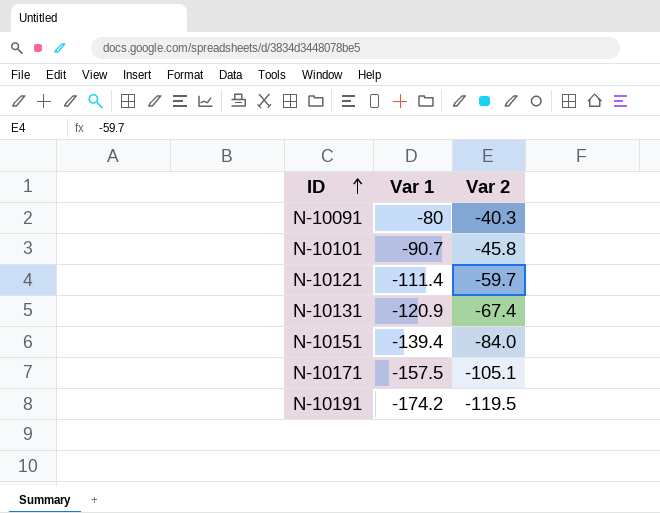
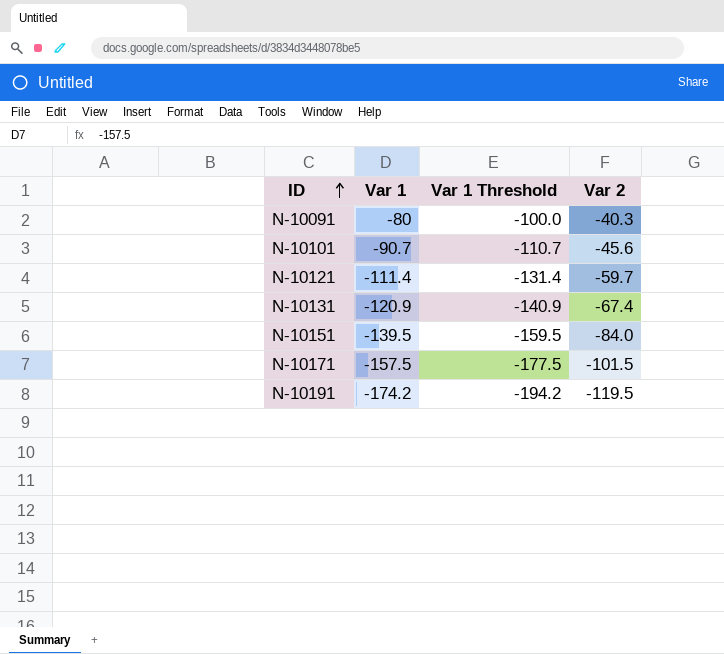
column Var 1 Threshold | formula: none -> [Var 1] - 20
N-10101 | Var 2: -45.8 -> -45.6
N-10151 | Var 1: -139.4 -> -139.5
N-10171 | Var 2: -105.1 -> -101.5

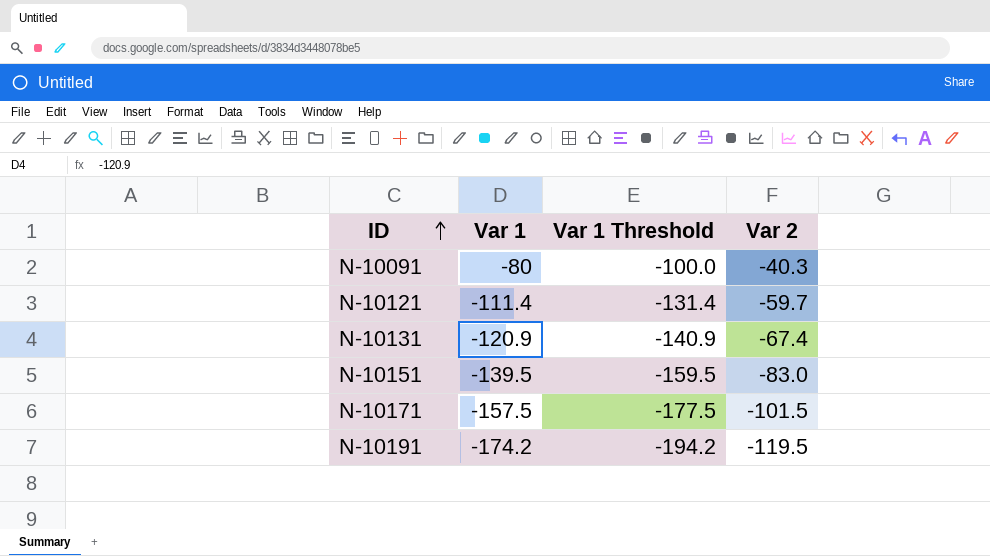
row N-10101: -90.7 | -110.7 | -45.6 -> none
N-10151 | Var 2: -84.0 -> -83.0

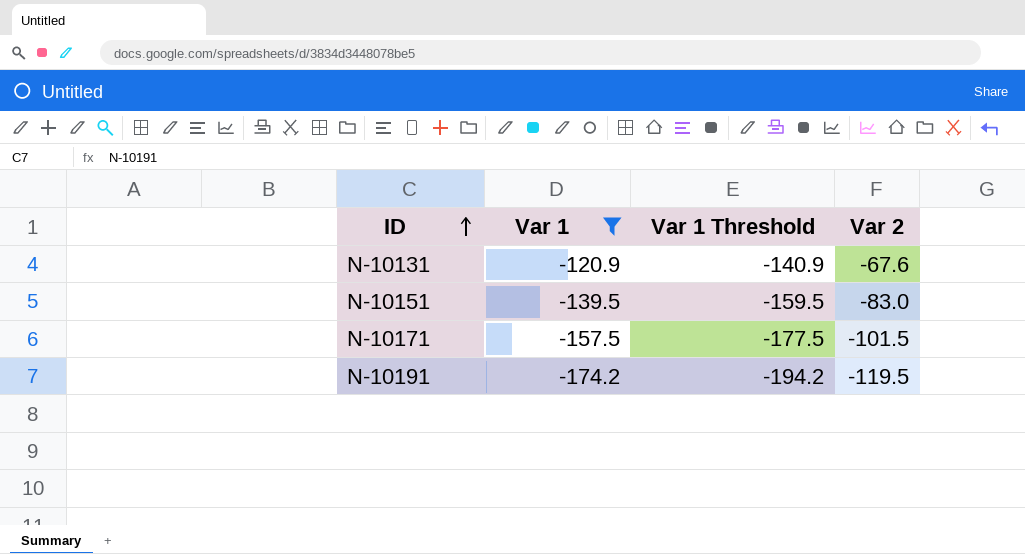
filter: none -> Var 1 <= -120.9
N-10131 | Var 2: -67.4 -> -67.6

